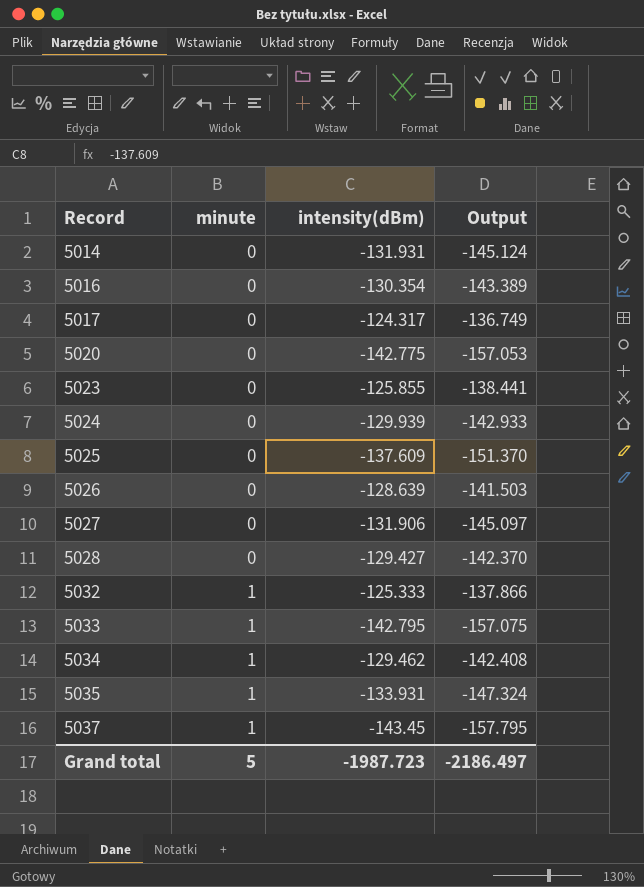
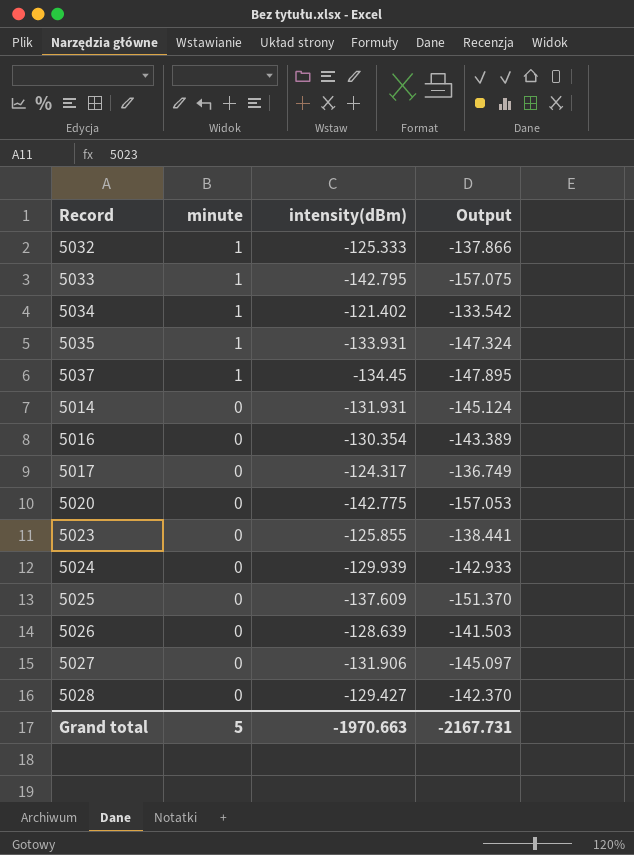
row order: Record ascending -> minute descending
5034 | intensity(dBm): -129.462 -> -121.402
5034 | Output: -142.408 -> -133.542
5037 | intensity(dBm): -143.45 -> -134.45
5037 | Output: -157.795 -> -147.895
Grand total | intensity(dBm): -1987.723 -> -1970.663
Grand total | Output: -2186.497 -> -2167.731

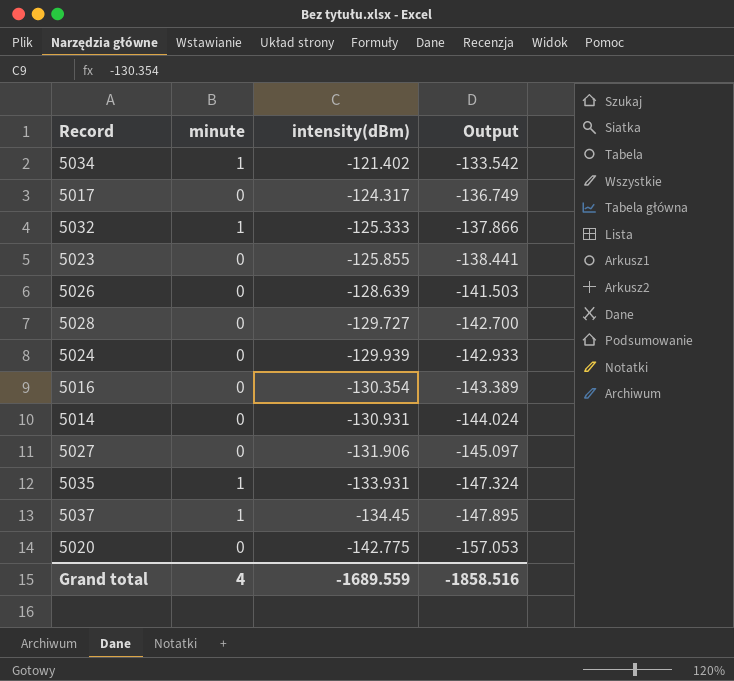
row order: minute descending -> intensity(dBm) descending
row 5033: 1 | -142.795 | -157.075 -> none
row 5025: 0 | -137.609 | -151.370 -> none
5028 | intensity(dBm): -129.427 -> -129.727
5028 | Output: -142.370 -> -142.700
5014 | intensity(dBm): -131.931 -> -130.931
5014 | Output: -145.124 -> -144.024
Grand total | minute: 5 -> 4
Grand total | intensity(dBm): -1970.663 -> -1689.559
Grand total | Output: -2167.731 -> -1858.516

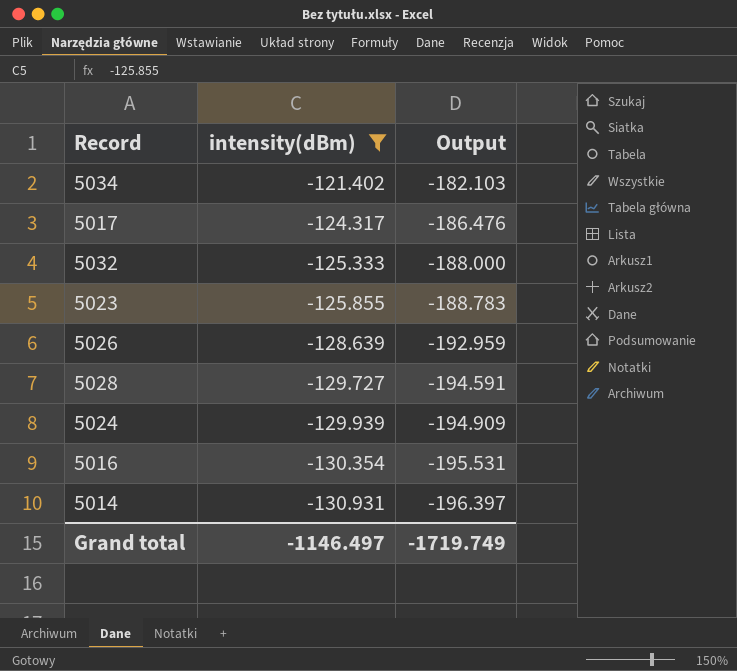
filter: none -> intensity(dBm) >= -130.931
column minute | position: 2 -> none
column Output | formula: [intensity(dBm)] * 1.1 -> [intensity(dBm)] * 1.5
Grand total | intensity(dBm): -1689.559 -> -1146.497
Grand total | Output: -1858.516 -> -1719.749

